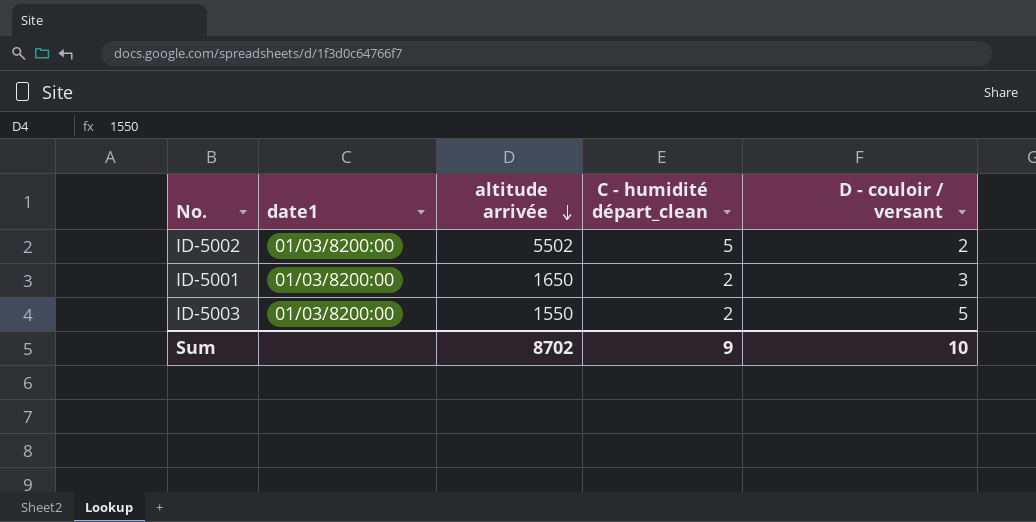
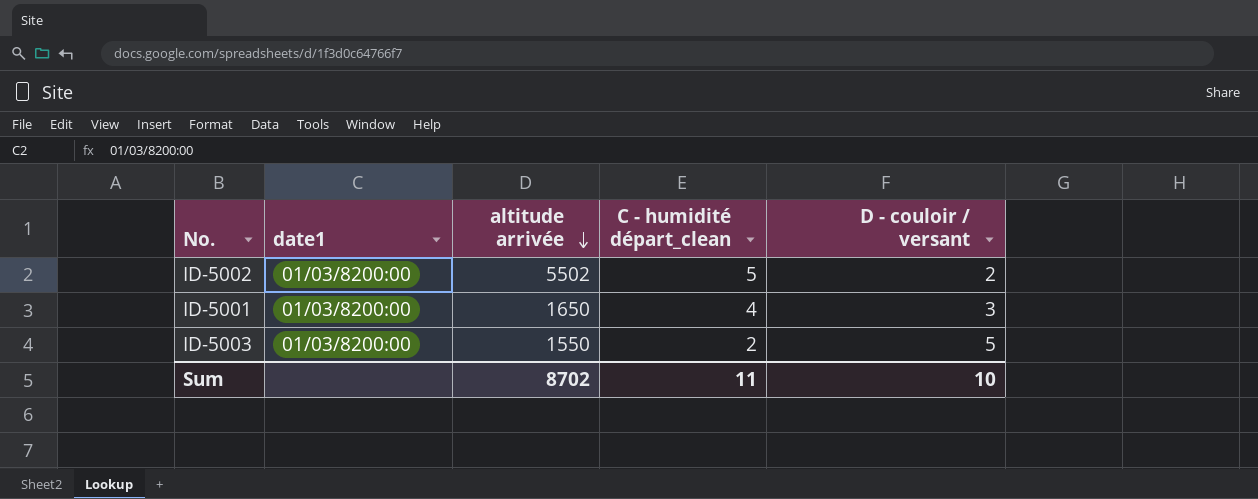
ID-5001 | C - humidité départ_clean: 2 -> 4
Sum | C - humidité départ_clean: 9 -> 11

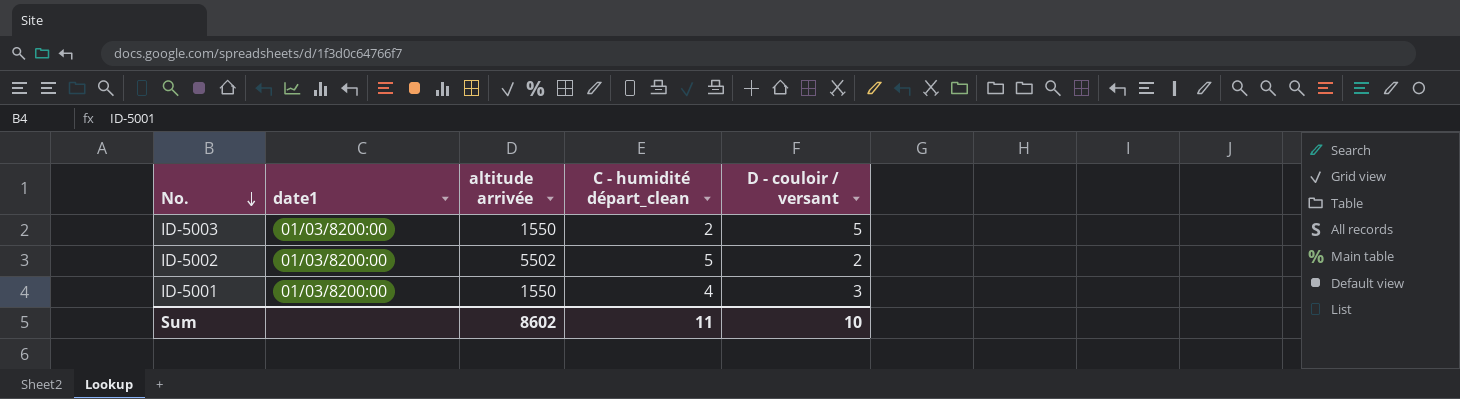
row order: altitude arrivée descending -> No. descending
ID-5001 | altitude arrivée: 1650 -> 1550
Sum | altitude arrivée: 8702 -> 8602

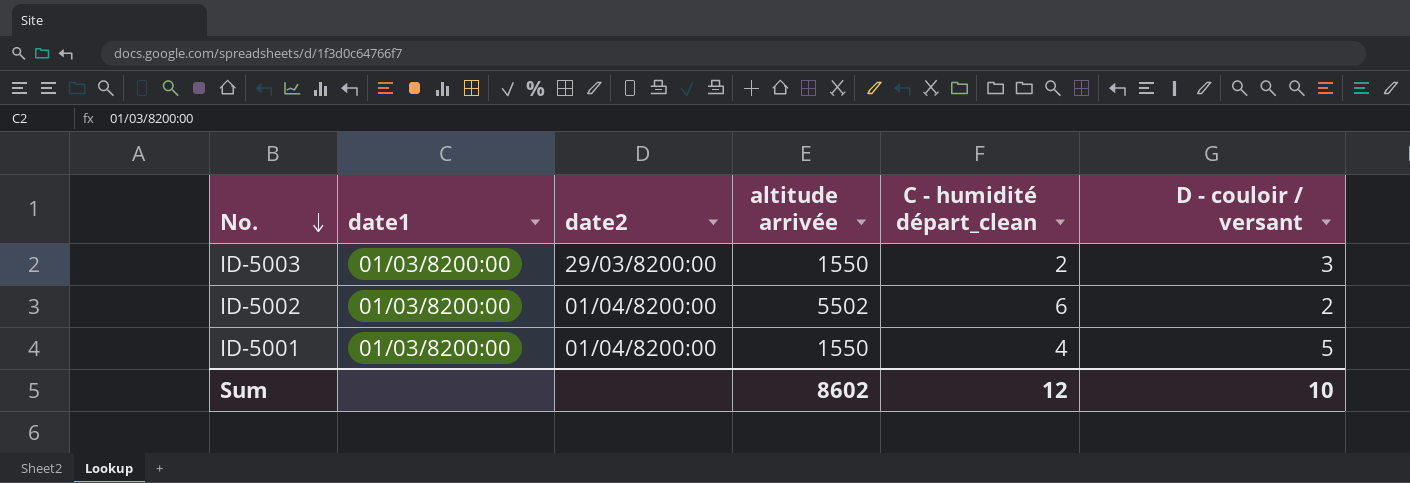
column date2 | position: none -> 3
ID-5003 | D - couloir / versant: 5 -> 3
ID-5002 | C - humidité départ_clean: 5 -> 6
ID-5001 | D - couloir / versant: 3 -> 5
Sum | C - humidité départ_clean: 11 -> 12

